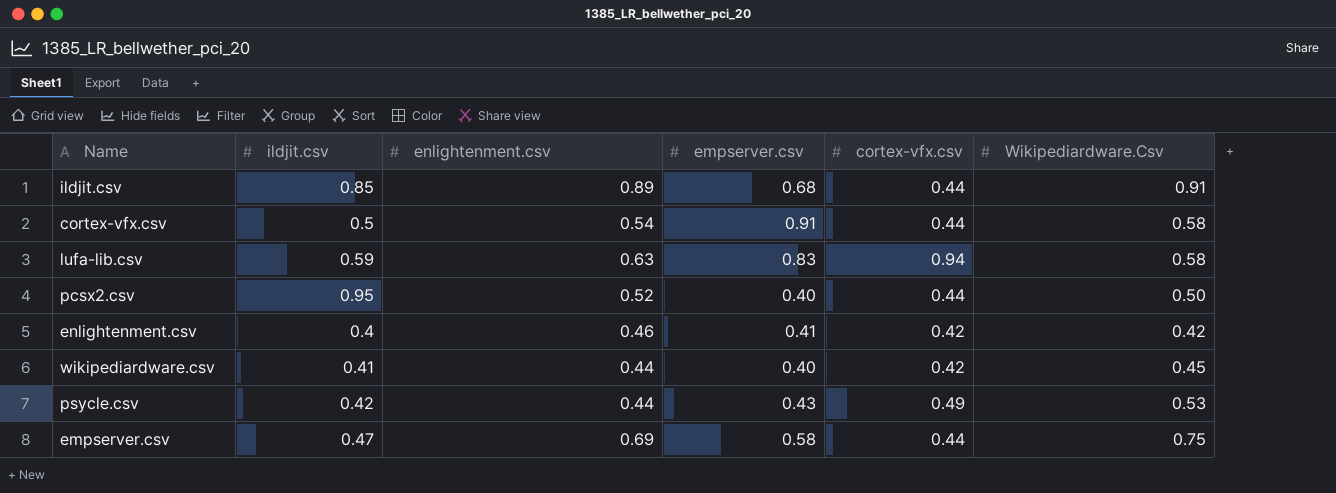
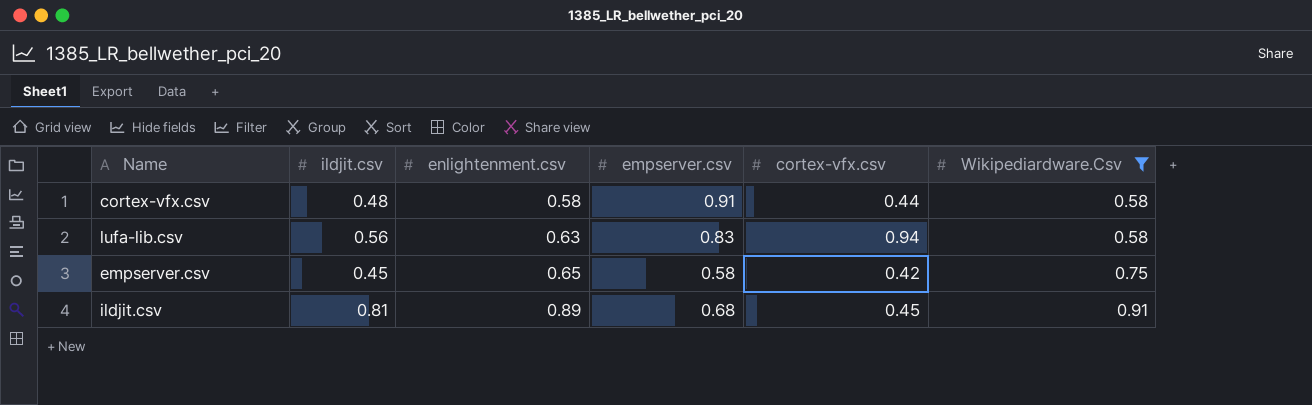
filter: none -> Wikipediardware.Csv >= 0.58
row order: none -> enlightenment.csv ascending
cortex-vfx.csv | ildjit.csv: 0.5 -> 0.48
cortex-vfx.csv | enlightenment.csv: 0.54 -> 0.58
lufa-lib.csv | ildjit.csv: 0.59 -> 0.56
empserver.csv | ildjit.csv: 0.47 -> 0.45
empserver.csv | enlightenment.csv: 0.69 -> 0.65
empserver.csv | cortex-vfx.csv: 0.44 -> 0.42
ildjit.csv | ildjit.csv: 0.85 -> 0.81
ildjit.csv | cortex-vfx.csv: 0.44 -> 0.45

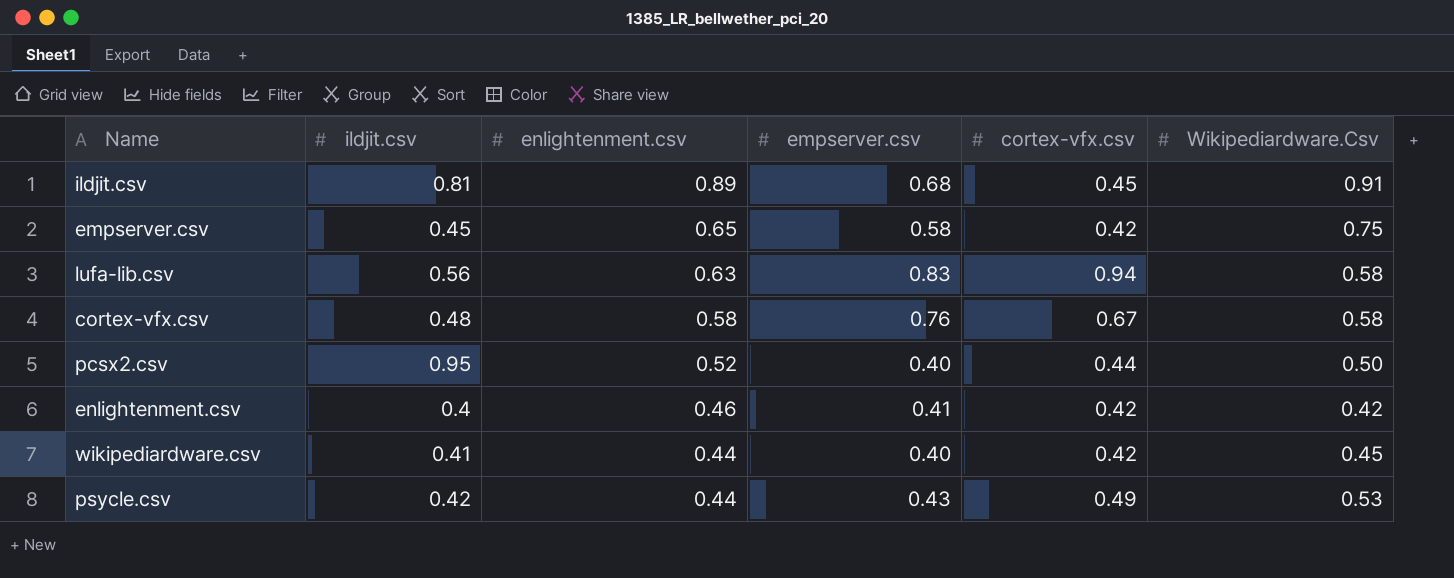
filter: Wikipediardware.Csv >= 0.58 -> none
row order: enlightenment.csv ascending -> enlightenment.csv descending
cortex-vfx.csv | empserver.csv: 0.91 -> 0.76
cortex-vfx.csv | cortex-vfx.csv: 0.44 -> 0.67

